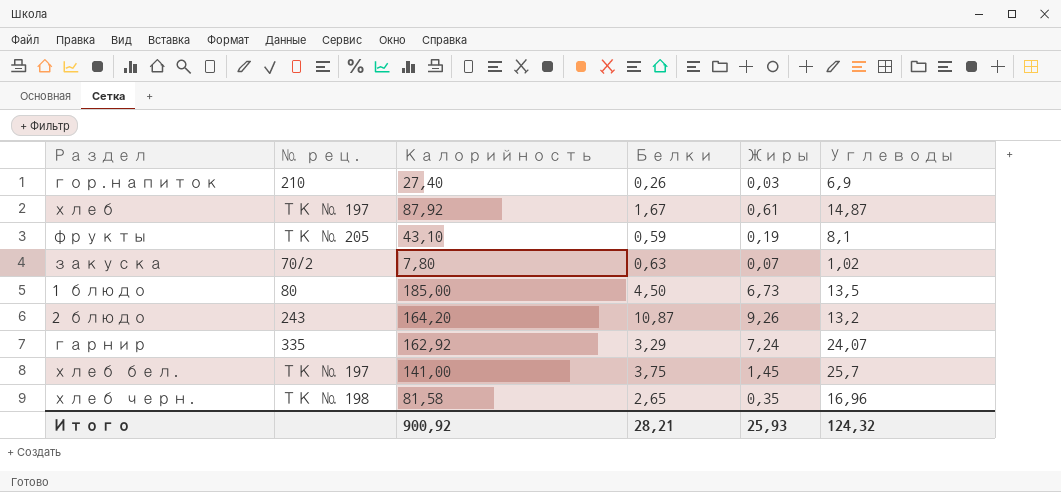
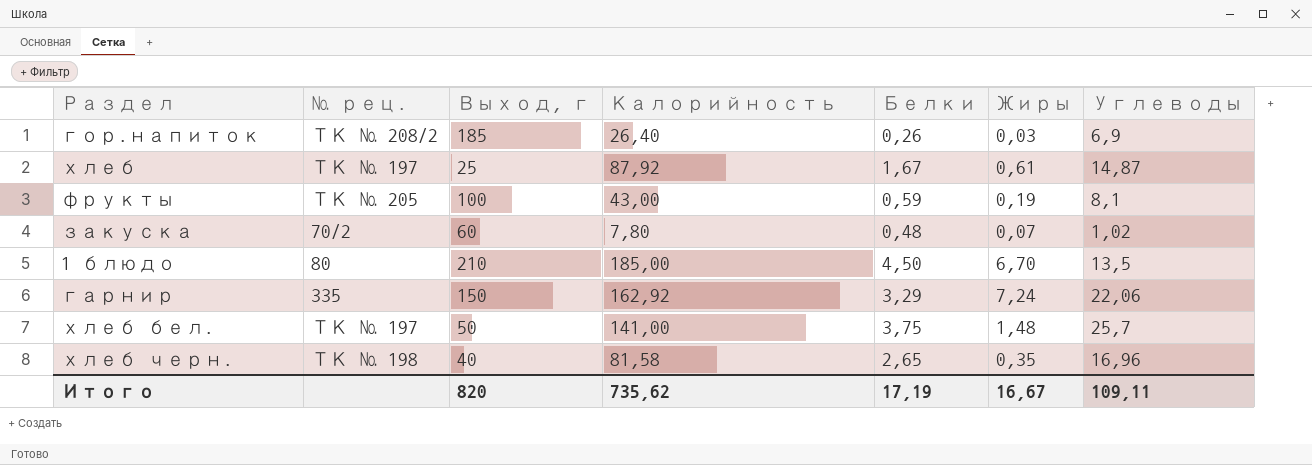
column Выход, г | position: none -> 3
row 2 блюдо: 243 | 164,20 | 10,87 | 9,26 | 13,2 -> none
гор.напиток | № рец.: 210 -> ТК № 208/2
гор.напиток | Калорийность: 27,40 -> 26,40
фрукты | Калорийность: 43,10 -> 43,00
закуска | Белки: 0,63 -> 0,48
1 блюдо | Жиры: 6,73 -> 6,70
гарнир | Углеводы: 24,07 -> 22,06
хлеб бел. | Жиры: 1,45 -> 1,48
Итого | Калорийность: 900,92 -> 735,62
Итого | Белки: 28,21 -> 17,19
Итого | Жиры: 25,93 -> 16,67
Итого | Углеводы: 124,32 -> 109,11

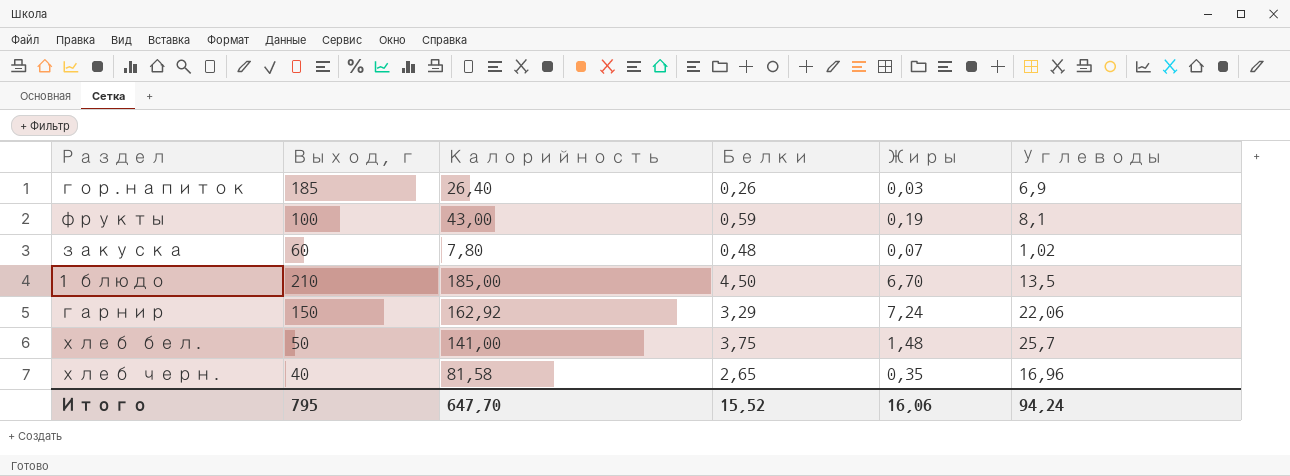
column № рец. | position: 2 -> none
row хлеб: ТК № 197 | 25 | 87,92 | 1,67 | 0,61 | 14,87 -> none
Итого | Выход, г: 820 -> 795
Итого | Калорийность: 735,62 -> 647,70
Итого | Белки: 17,19 -> 15,52
Итого | Жиры: 16,67 -> 16,06
Итого | Углеводы: 109,11 -> 94,24

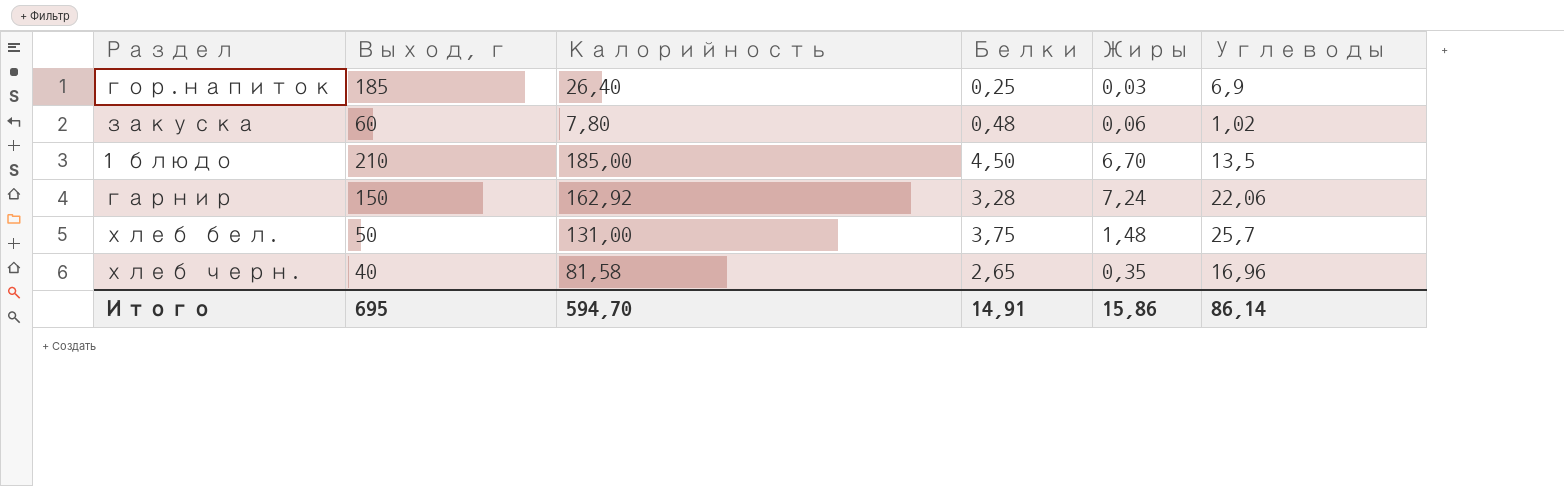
row фрукты: 100 | 43,00 | 0,59 | 0,19 | 8,1 -> none
гор.напиток | Белки: 0,26 -> 0,25
закуска | Жиры: 0,07 -> 0,06
гарнир | Белки: 3,29 -> 3,28
хлеб бел. | Калорийность: 141,00 -> 131,00
Итого | Выход, г: 795 -> 695
Итого | Калорийность: 647,70 -> 594,70
Итого | Белки: 15,52 -> 14,91
Итого | Жиры: 16,06 -> 15,86
Итого | Углеводы: 94,24 -> 86,14

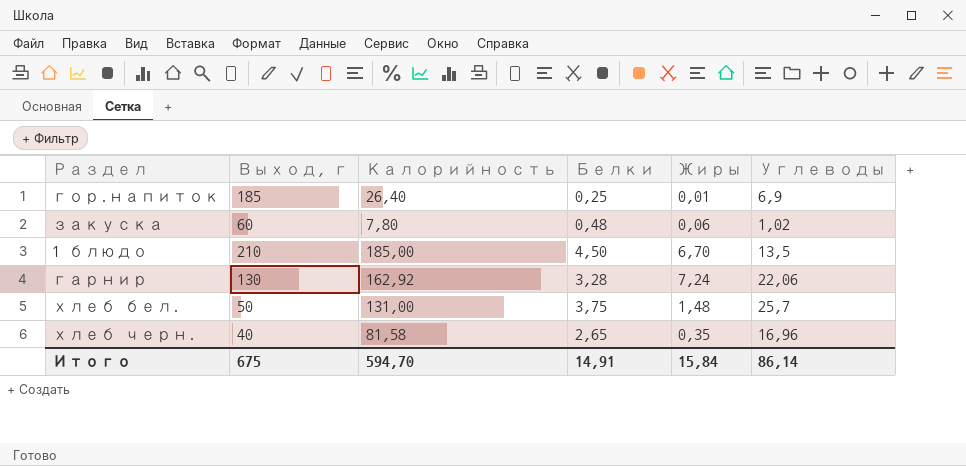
гор.напиток | Жиры: 0,03 -> 0,01
гарнир | Выход, г: 150 -> 130
Итого | Выход, г: 695 -> 675
Итого | Жиры: 15,86 -> 15,84

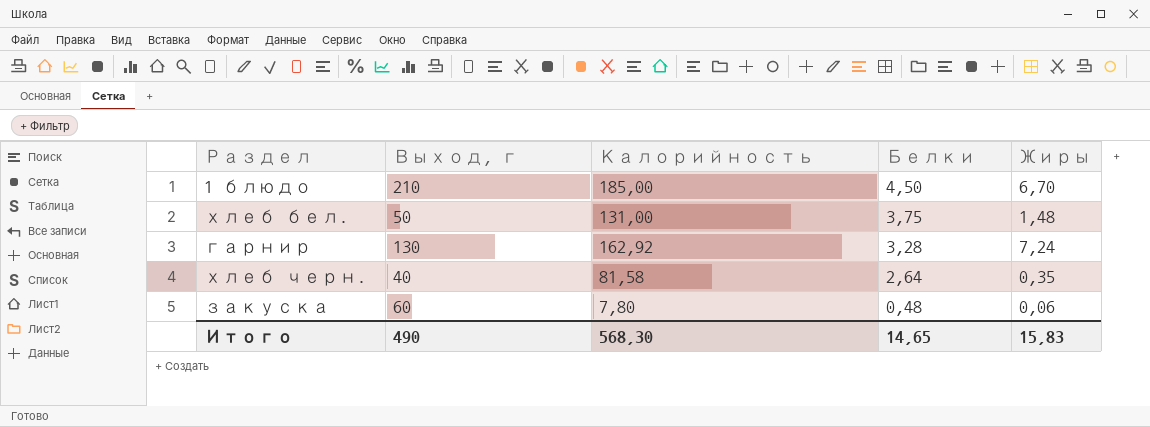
row order: none -> Белки descending
column Углеводы | position: 6 -> none
row гор.напиток: 185 | 26,40 | 0,25 | 0,01 | 6,9 -> none
хлеб черн. | Белки: 2,65 -> 2,64
Итого | Выход, г: 675 -> 490
Итого | Калорийность: 594,70 -> 568,30
Итого | Белки: 14,91 -> 14,65
Итого | Жиры: 15,84 -> 15,83

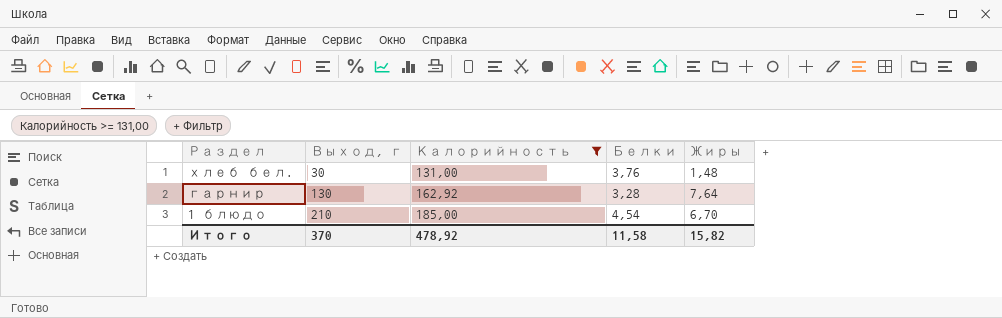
filter: none -> Калорийность >= 131,00
row order: Белки descending -> Раздел descending
хлеб бел. | Выход, г: 50 -> 30
хлеб бел. | Белки: 3,75 -> 3,76
гарнир | Жиры: 7,24 -> 7,64
1 блюдо | Белки: 4,50 -> 4,54
Итого | Выход, г: 490 -> 370
Итого | Калорийность: 568,30 -> 478,92
Итого | Белки: 14,65 -> 11,58
Итого | Жиры: 15,83 -> 15,82

